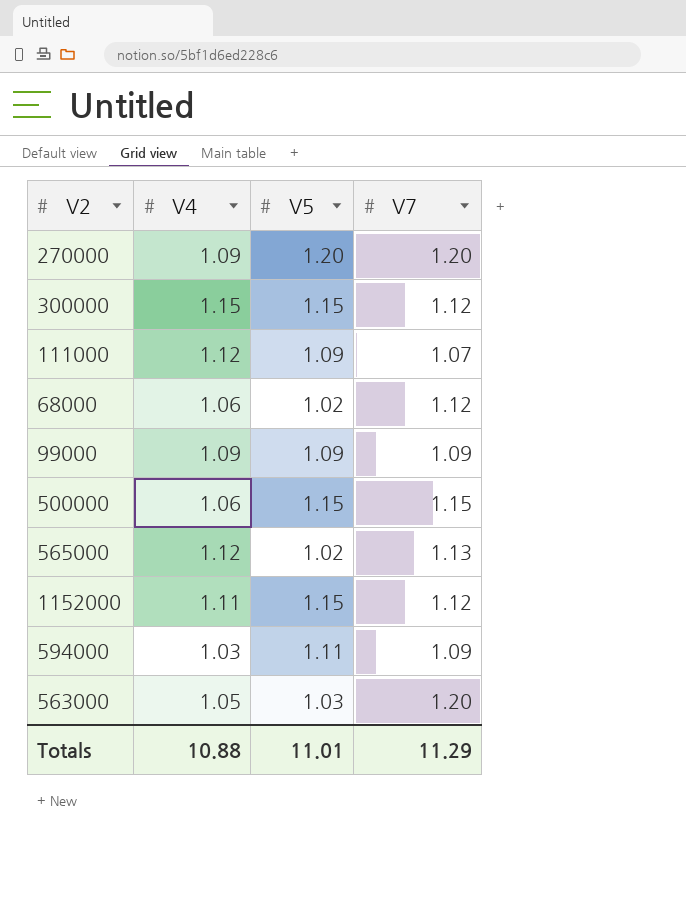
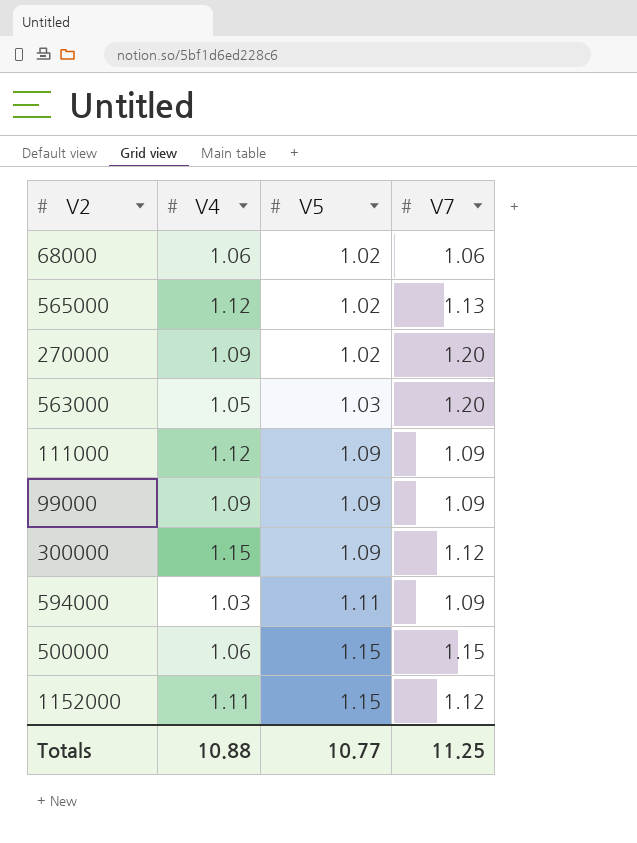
row order: none -> V5 ascending
68000 | V7: 1.12 -> 1.06
270000 | V5: 1.20 -> 1.02
111000 | V7: 1.07 -> 1.09
300000 | V5: 1.15 -> 1.09
Totals | V5: 11.01 -> 10.77
Totals | V7: 11.29 -> 11.25

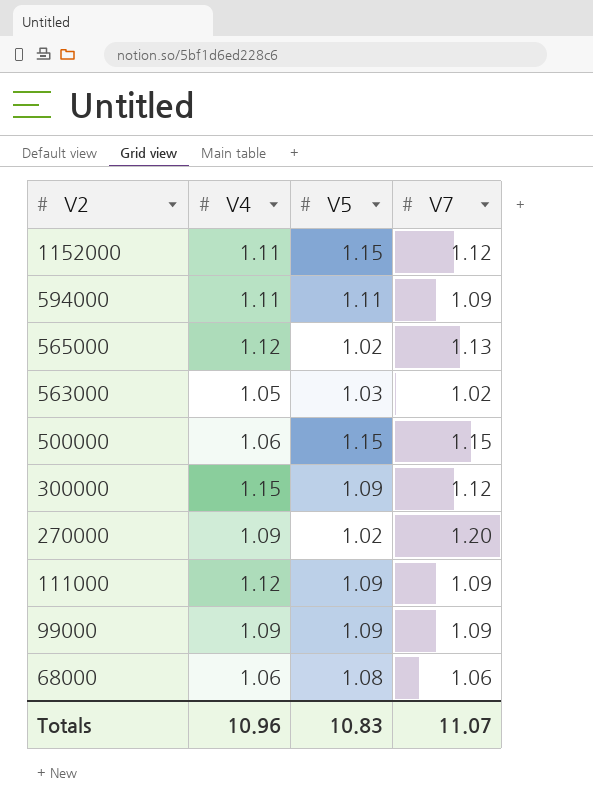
row order: V5 ascending -> V2 descending
594000 | V4: 1.03 -> 1.11
563000 | V7: 1.20 -> 1.02
68000 | V5: 1.02 -> 1.08
Totals | V4: 10.88 -> 10.96
Totals | V5: 10.77 -> 10.83
Totals | V7: 11.25 -> 11.07

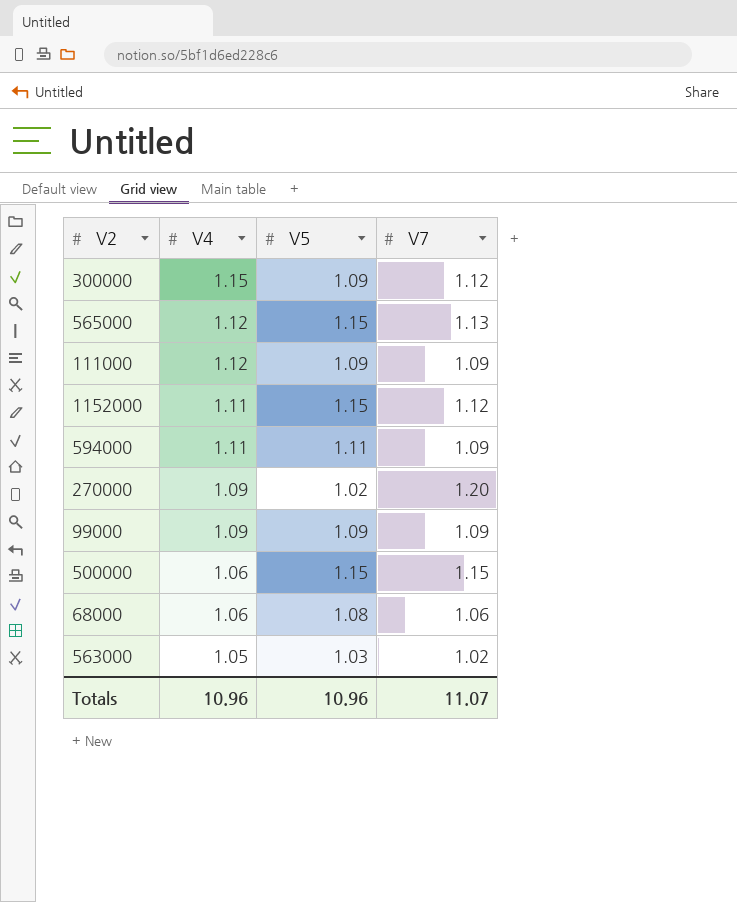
row order: V2 descending -> V4 descending
565000 | V5: 1.02 -> 1.15
Totals | V5: 10.83 -> 10.96

